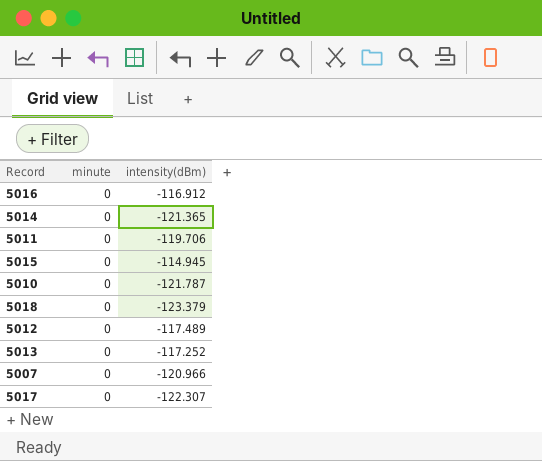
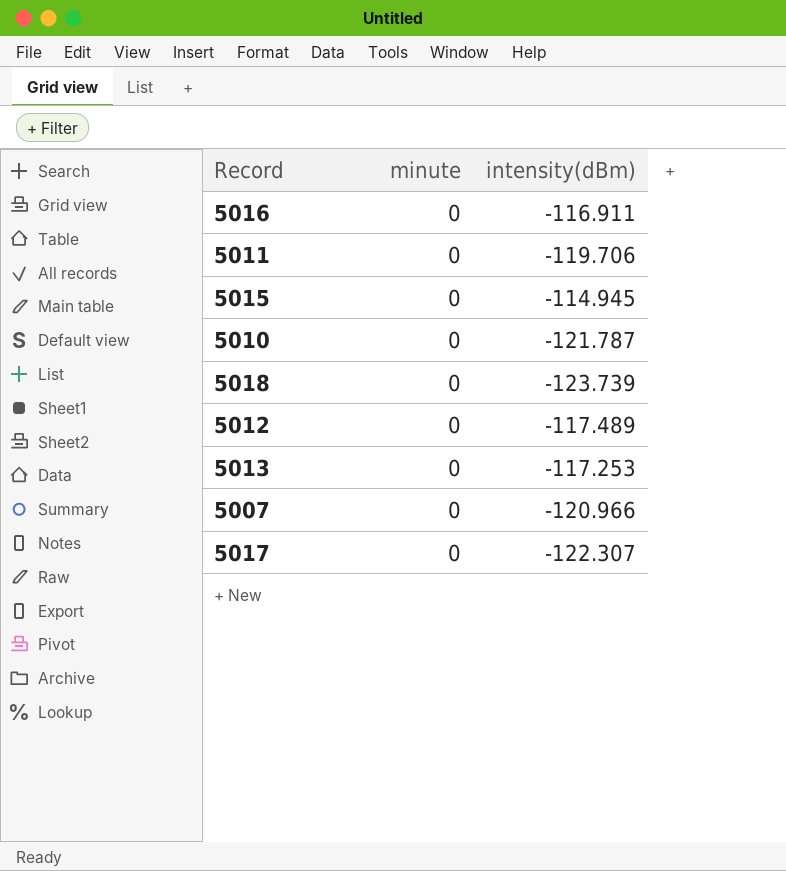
row 5014: 0 | -121.365 -> none
5016 | intensity(dBm): -116.912 -> -116.911
5018 | intensity(dBm): -123.379 -> -123.739
5013 | intensity(dBm): -117.252 -> -117.253

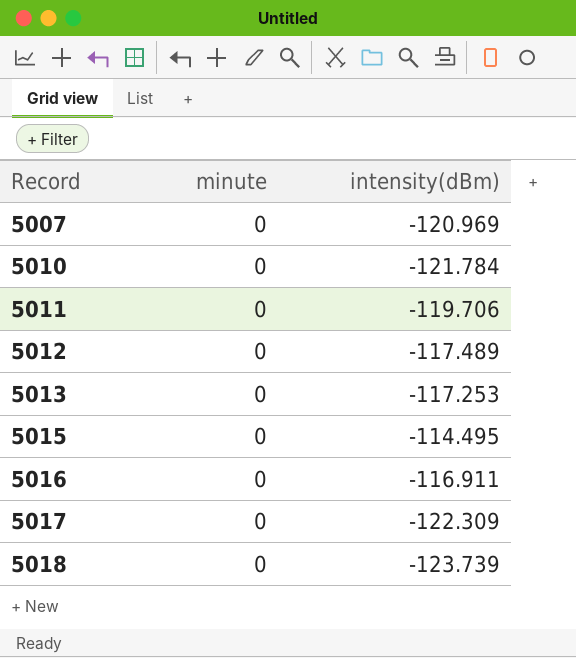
row order: none -> Record ascending
5007 | intensity(dBm): -120.966 -> -120.969
5010 | intensity(dBm): -121.787 -> -121.784
5015 | intensity(dBm): -114.945 -> -114.495
5017 | intensity(dBm): -122.307 -> -122.309

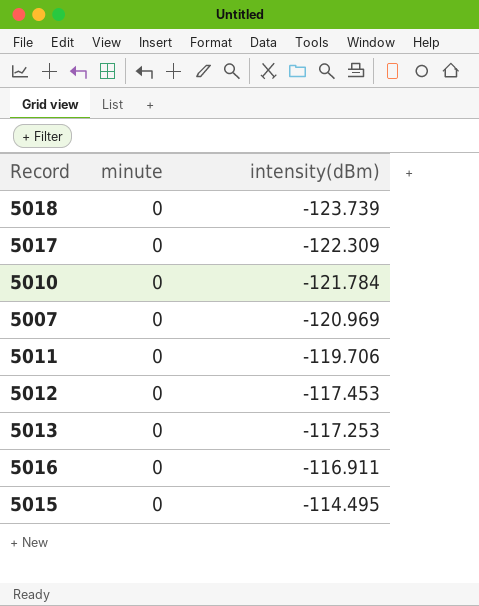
row order: Record ascending -> intensity(dBm) ascending
5012 | intensity(dBm): -117.489 -> -117.453

